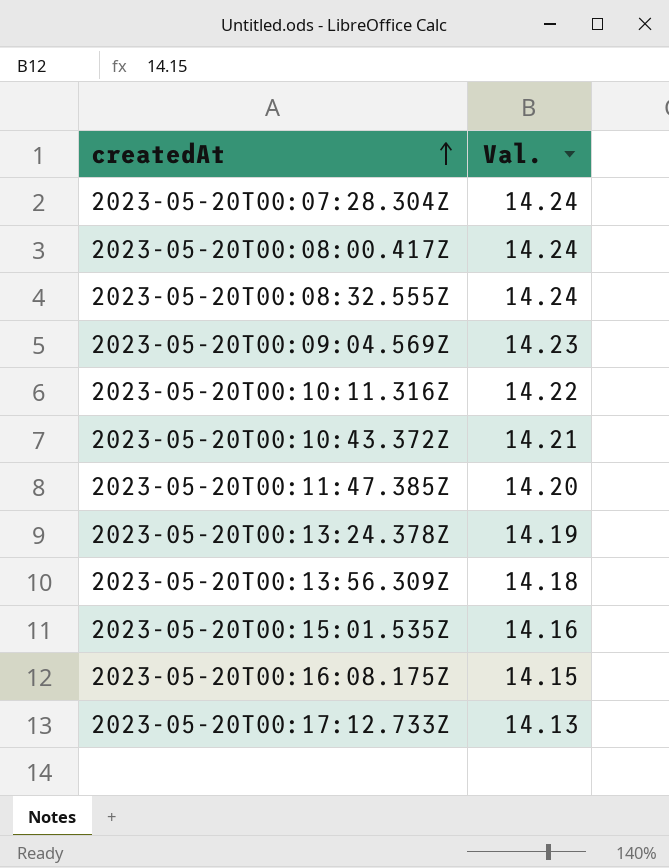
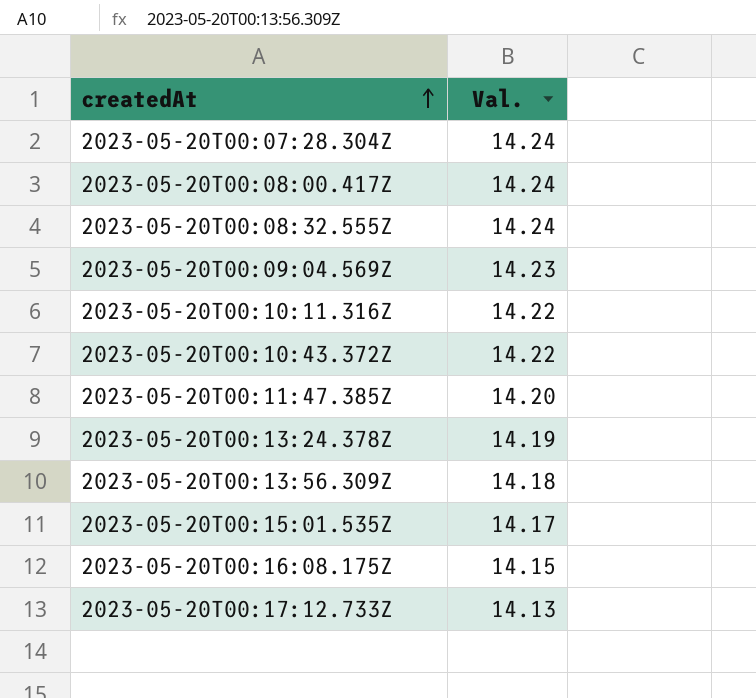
2023-05-20T00:10:43.372Z | Val.: 14.21 -> 14.22
2023-05-20T00:15:01.535Z | Val.: 14.16 -> 14.17

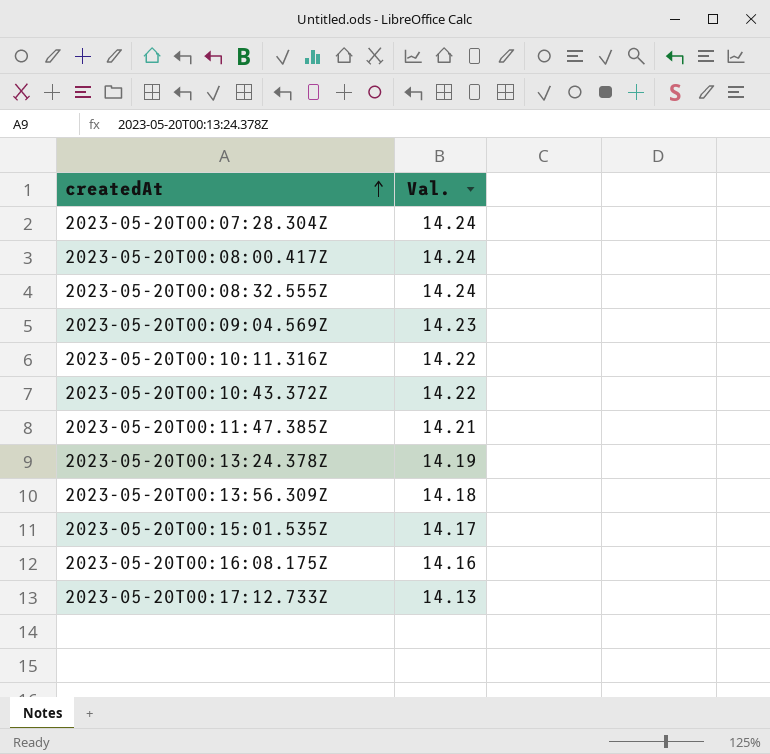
2023-05-20T00:11:47.385Z | Val.: 14.20 -> 14.21
2023-05-20T00:16:08.175Z | Val.: 14.15 -> 14.16

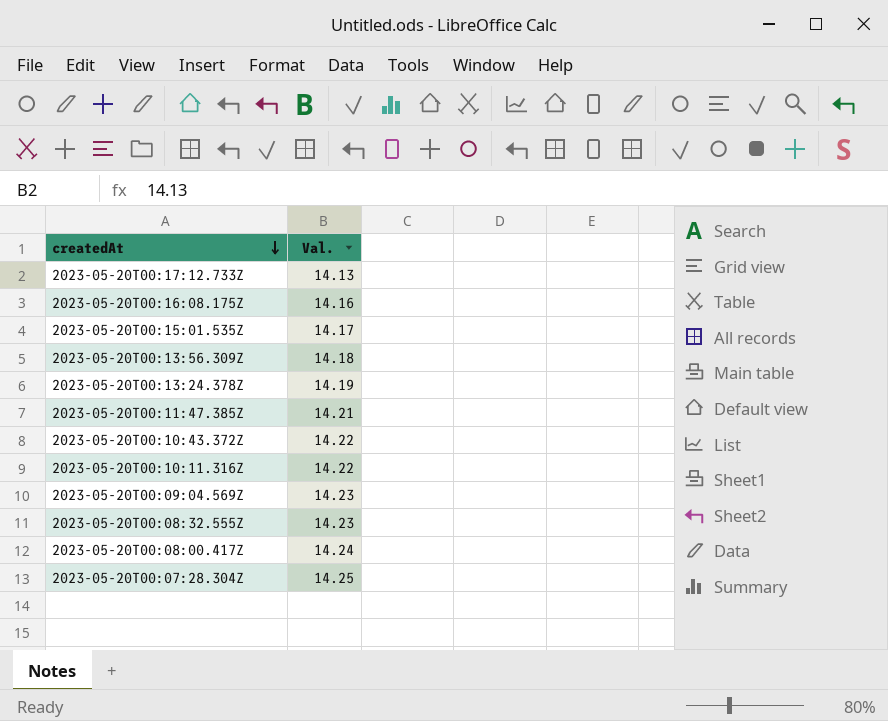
row order: createdAt ascending -> createdAt descending
2023-05-20T00:08:32.555Z | Val.: 14.24 -> 14.23
2023-05-20T00:07:28.304Z | Val.: 14.24 -> 14.25

